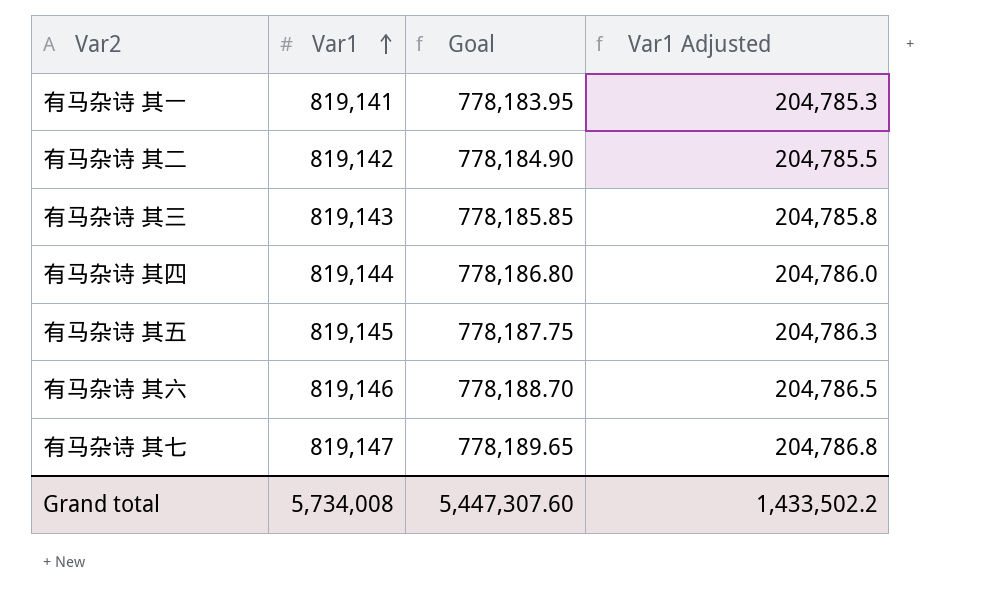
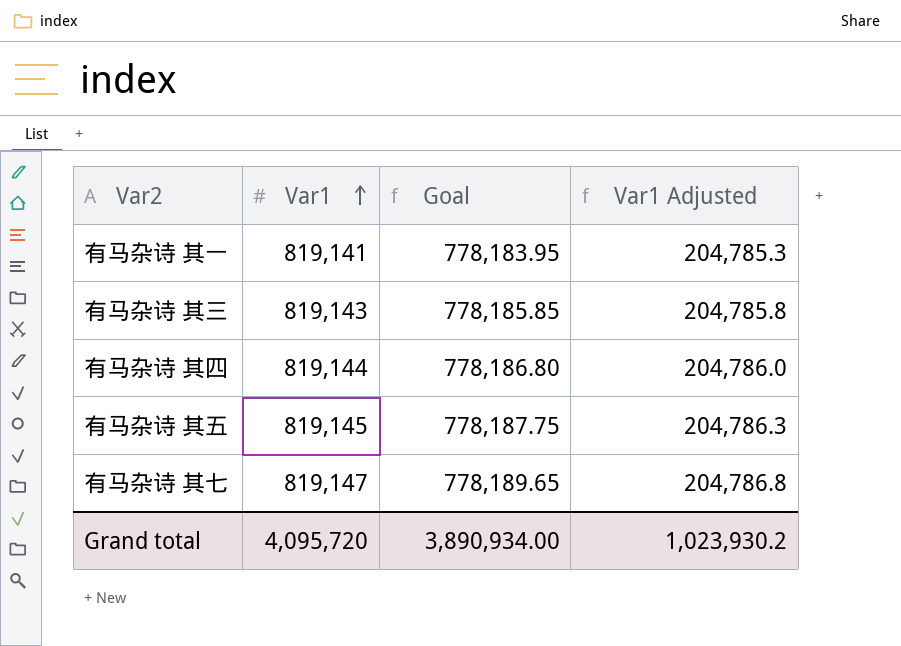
row 有马杂诗 其二: 819,142 | 778,184.90 | 204,785.5 -> none
row 有马杂诗 其六: 819,146 | 778,188.70 | 204,786.5 -> none
Grand total | Var1: 5,734,008 -> 4,095,720
Grand total | Goal: 5,447,307.60 -> 3,890,934.00
Grand total | Var1 Adjusted: 1,433,502.2 -> 1,023,930.2

